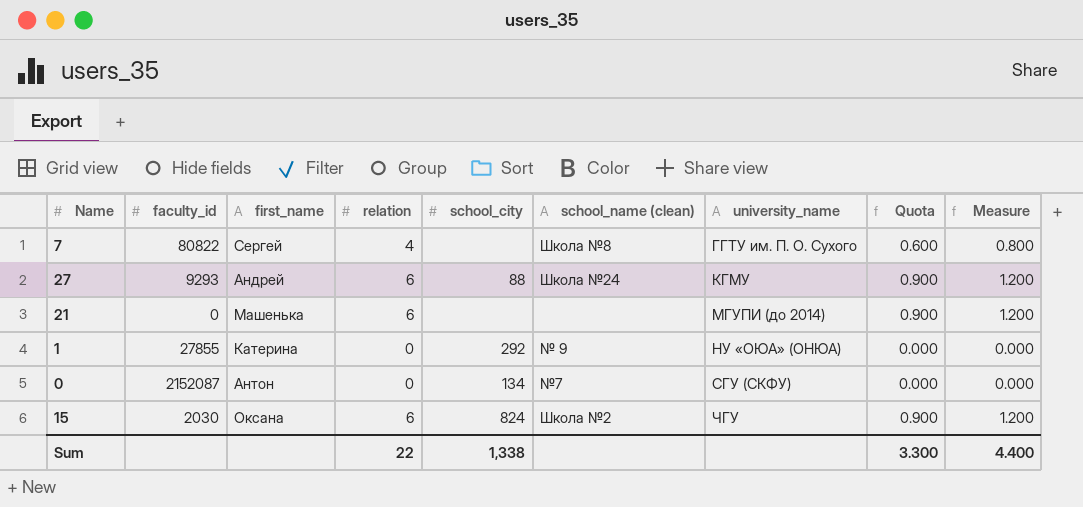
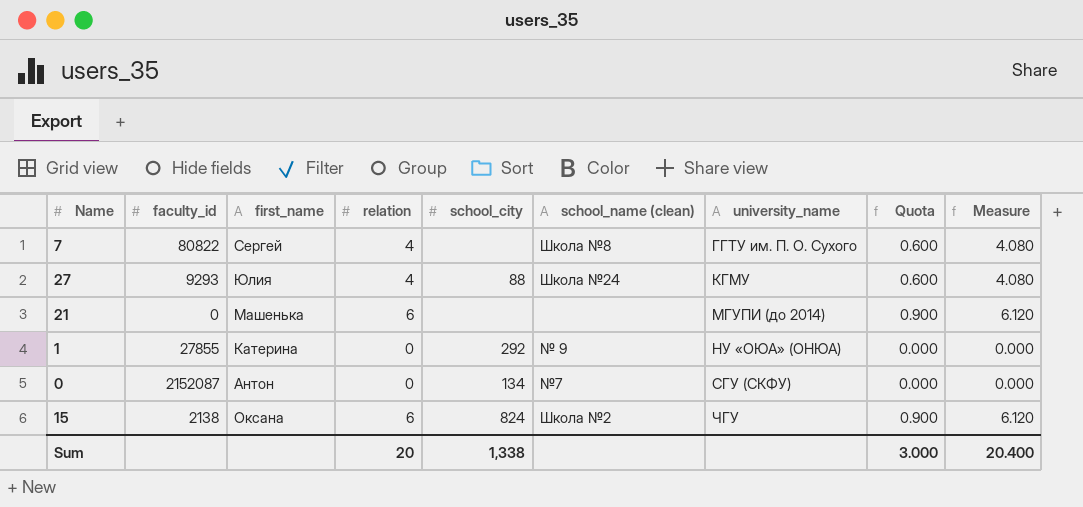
column Measure | formula: [relation] * 0.2 -> [relation] * 1.02
27 | first_name: Андрей -> Юлия
27 | relation: 6 -> 4
27 | Quota: 0.900 -> 0.600
15 | faculty_id: 2030 -> 2138
Sum | relation: 22 -> 20
Sum | Quota: 3.300 -> 3.000
Sum | Measure: 4.400 -> 20.400

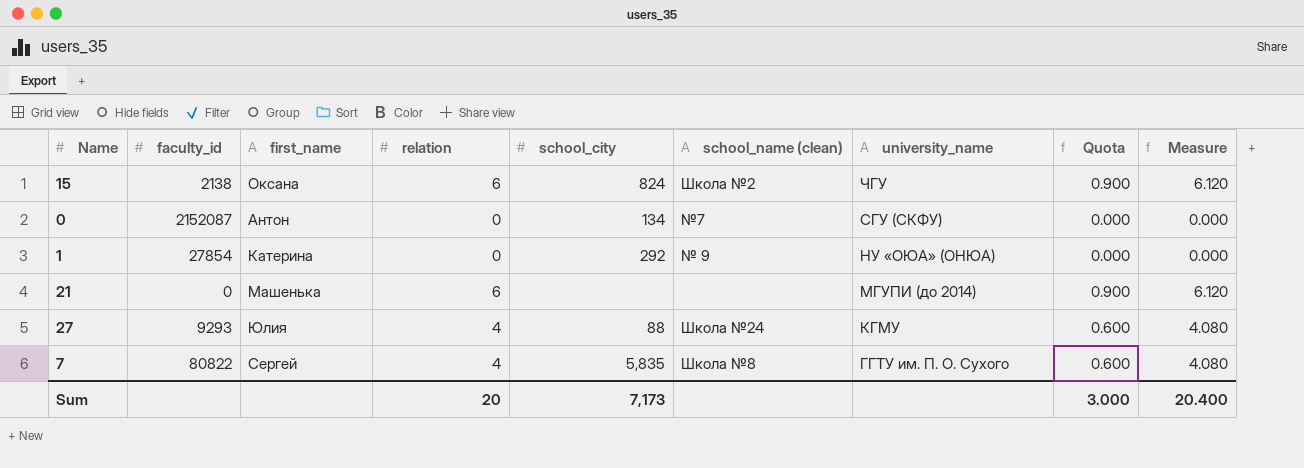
row order: university_name ascending -> university_name descending
1 | faculty_id: 27855 -> 27854
7 | school_city: none -> 5,835
Sum | school_city: 1,338 -> 7,173

